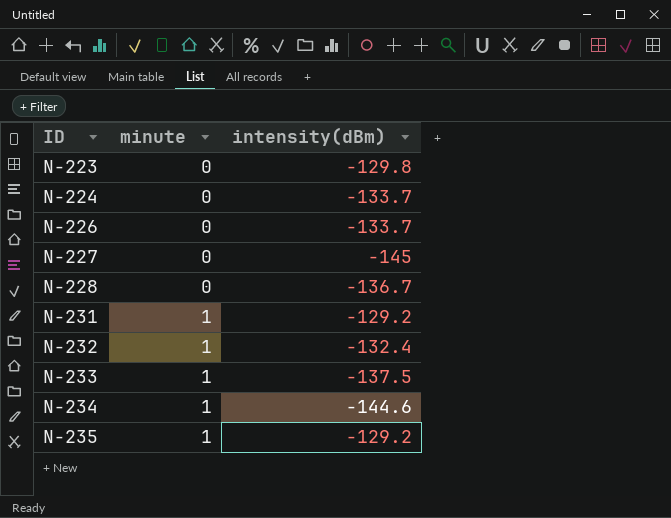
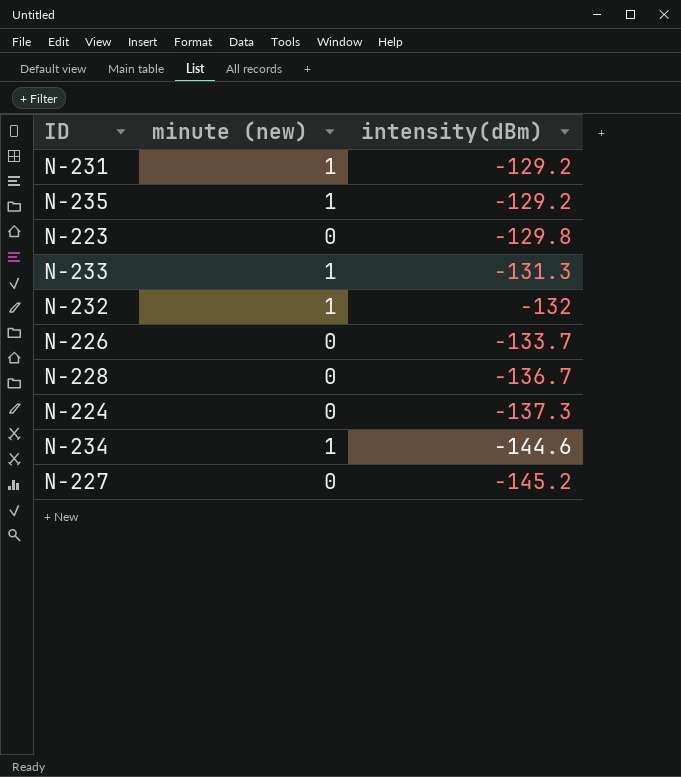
row order: ID ascending -> intensity(dBm) descending
column name: minute -> minute (new)
N-233 | intensity(dBm): -137.5 -> -131.3
N-232 | intensity(dBm): -132.4 -> -132
N-224 | intensity(dBm): -133.7 -> -137.3
N-227 | intensity(dBm): -145 -> -145.2

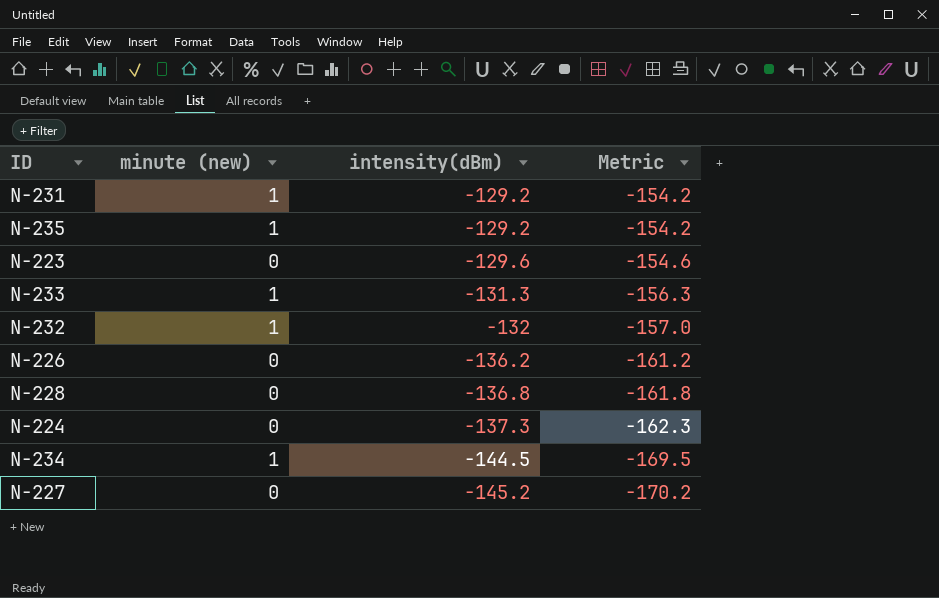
column Metric | formula: none -> [intensity(dBm)] - 25
N-223 | intensity(dBm): -129.8 -> -129.6
N-226 | intensity(dBm): -133.7 -> -136.2
N-228 | intensity(dBm): -136.7 -> -136.8
N-234 | intensity(dBm): -144.6 -> -144.5

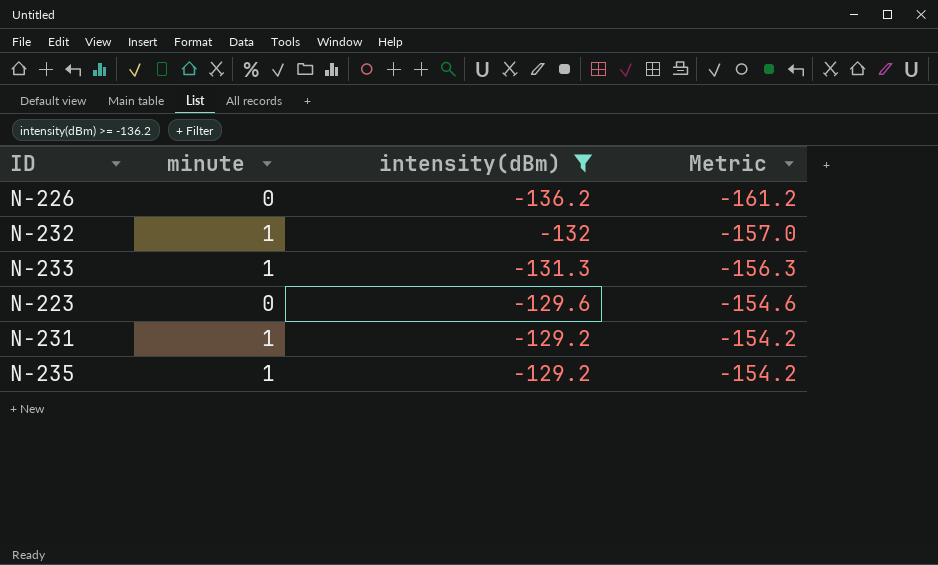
filter: none -> intensity(dBm) >= -136.2
row order: intensity(dBm) descending -> intensity(dBm) ascending
column name: minute (new) -> minute

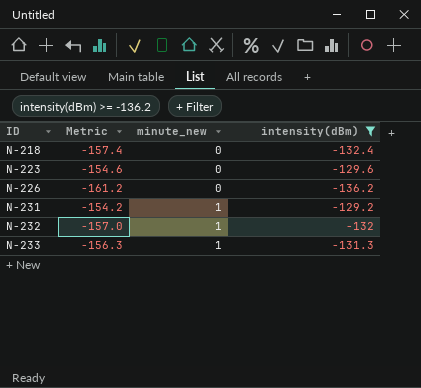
row order: intensity(dBm) ascending -> ID ascending
column Metric | position: 4 -> 2
column name: minute -> minute_new
row N-235: 1 | -129.2 | -154.2 -> none
row N-218: none -> -157.4 | 0 | -132.4

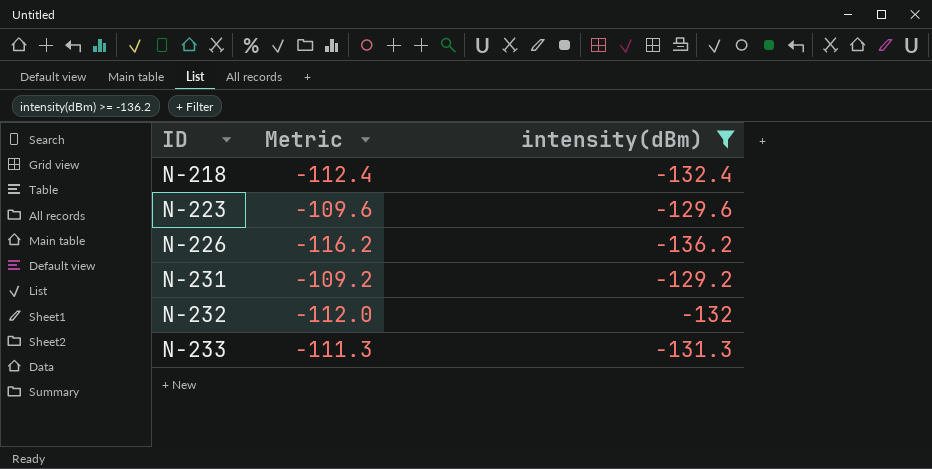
column minute_new | position: 3 -> none
column Metric | formula: [intensity(dBm)] - 25 -> [intensity(dBm)] + 20

